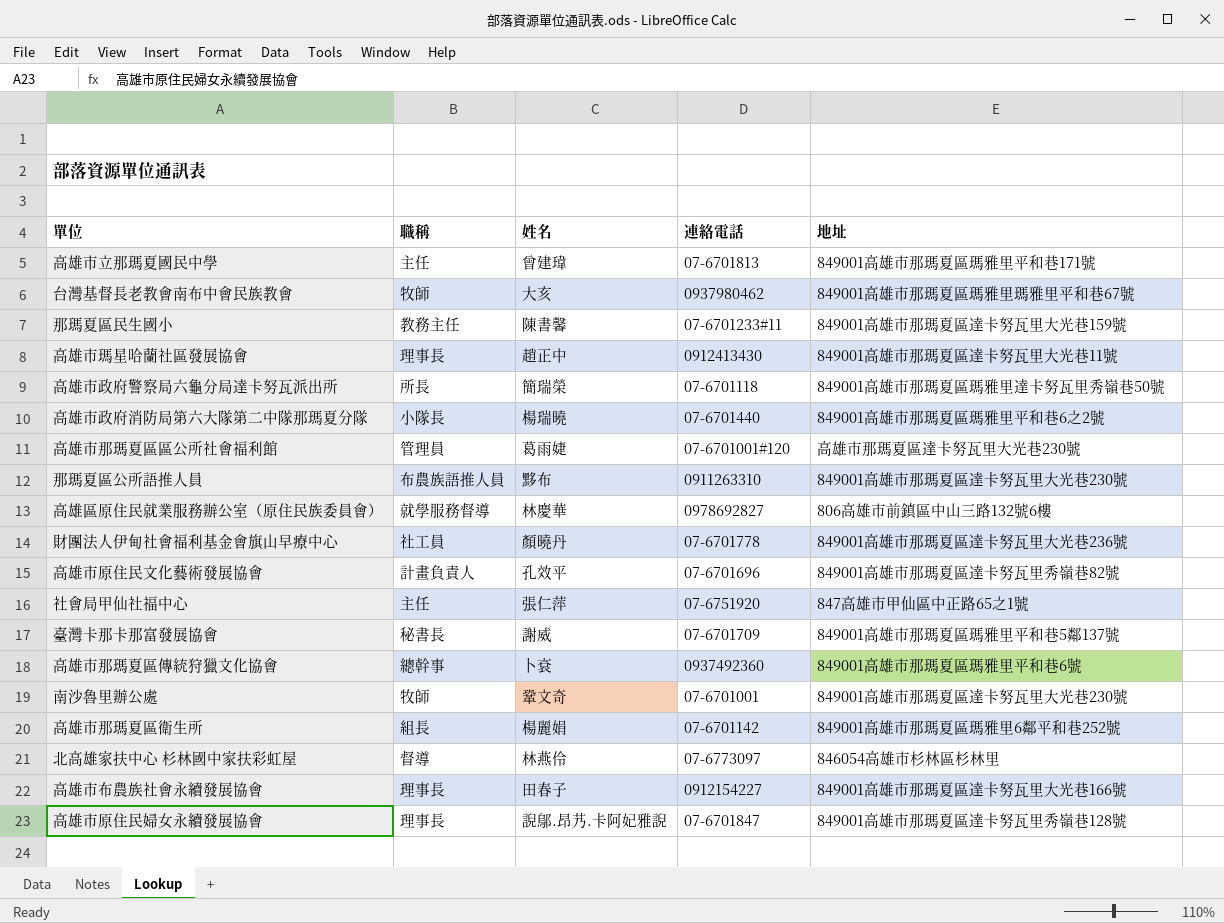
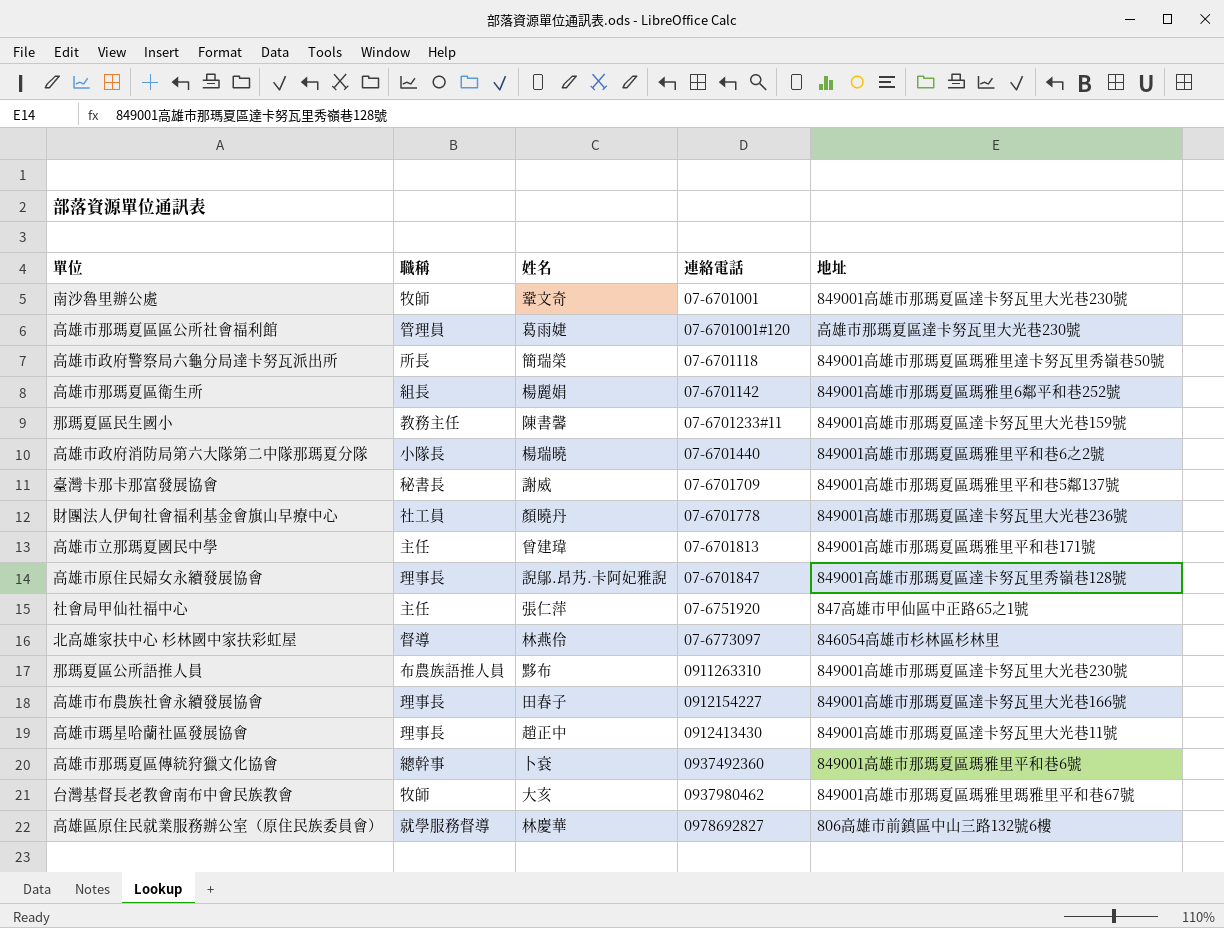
row order: none -> 連絡電話 ascending
row 高雄市原住民文化藝術發展協會: 計畫負責人 | 孔效平 | 07-6701696 | 849001高雄市那瑪夏區達卡努瓦里秀嶺巷82號 -> none

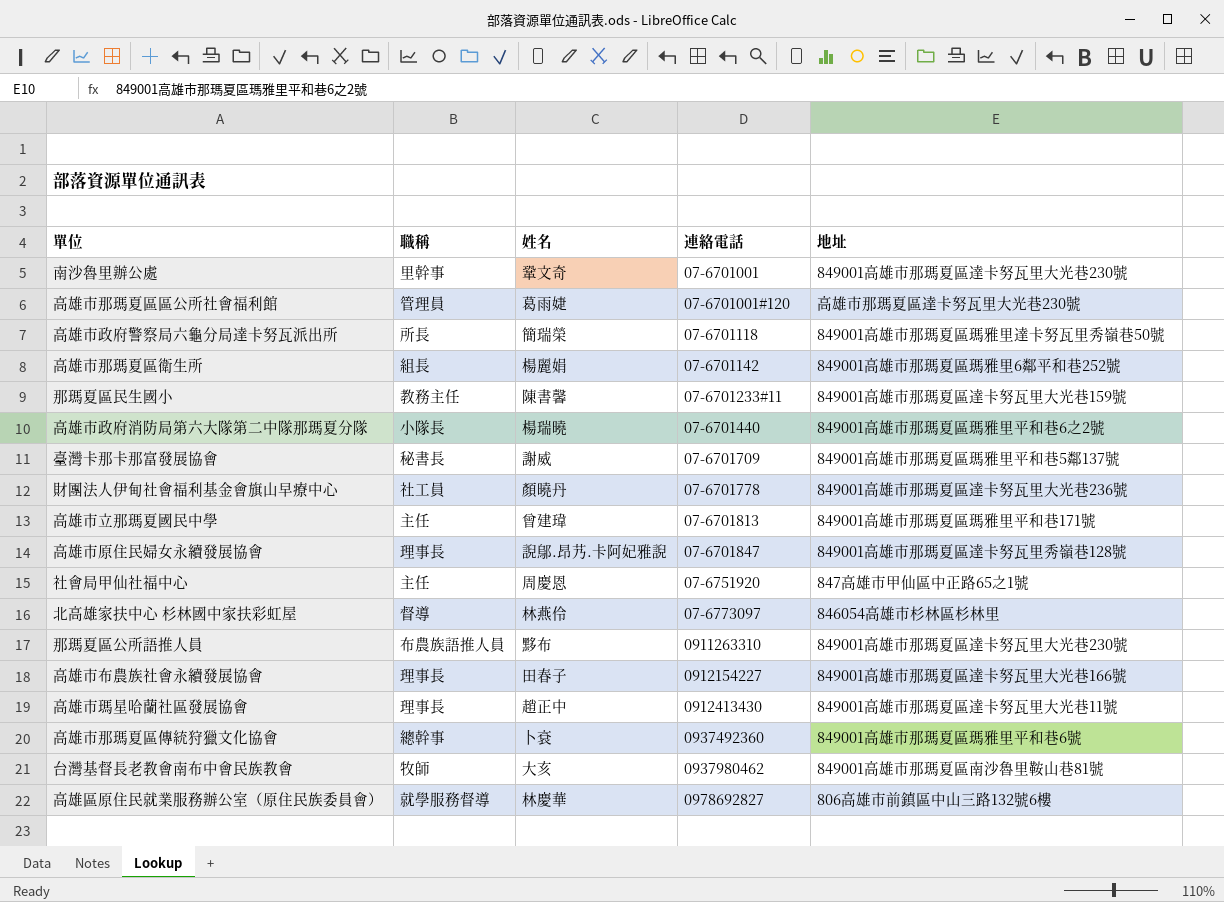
南沙魯里辦公處 | 職稱: 牧師 -> 里幹事
社會局甲仙社福中心 | 姓名: 張仁萍 -> 周慶恩
台灣基督長老教會南布中會民族教會 | 地址: 849001高雄市那瑪夏區瑪雅里瑪雅里平和巷67號 -> 849001高雄市那瑪夏區南沙魯里鞍山巷81號

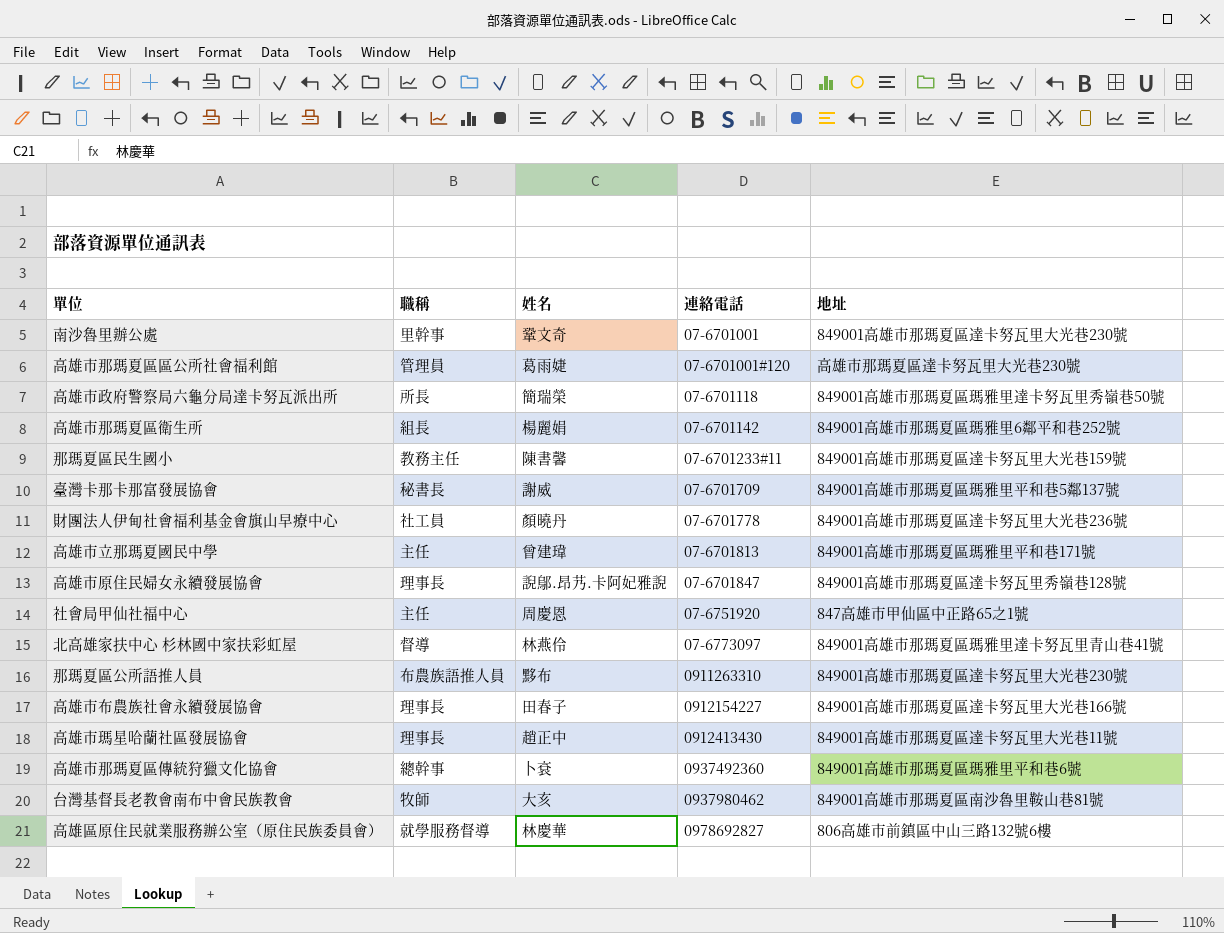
row 高雄市政府消防局第六大隊第二中隊那瑪夏分隊: 小隊長 | 楊瑞曉 | 07-6701440 | 849001高雄市那瑪夏區瑪雅里平和巷6之2號 -> none
北高雄家扶中心 杉林國中家扶彩虹屋 | 地址: 846054高雄市杉林區杉林里 -> 849001高雄市那瑪夏區瑪雅里達卡努瓦里青山巷41號

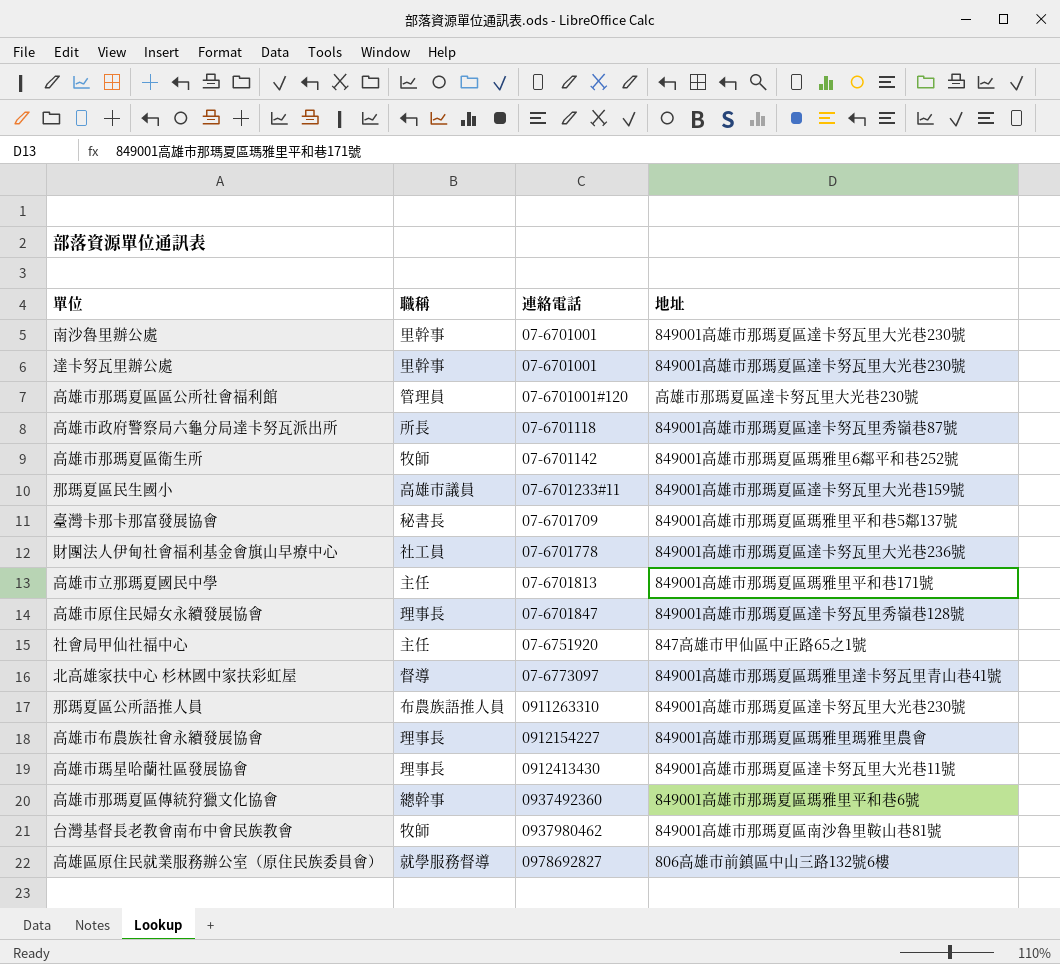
column 姓名 | position: 3 -> none
row 達卡努瓦里辦公處: none -> 里幹事 | 07-6701001 | 849001高雄市那瑪夏區達卡努瓦里大光巷230號
高雄市政府警察局六龜分局達卡努瓦派出所 | 地址: 849001高雄市那瑪夏區瑪雅里達卡努瓦里秀嶺巷50號 -> 849001高雄市那瑪夏區達卡努瓦里秀嶺巷87號
高雄市那瑪夏區衛生所 | 職稱: 組長 -> 牧師
那瑪夏區民生國小 | 職稱: 教務主任 -> 高雄市議員
高雄市布農族社會永續發展協會 | 地址: 849001高雄市那瑪夏區達卡努瓦里大光巷166號 -> 849001高雄市那瑪夏區瑪雅里瑪雅里農會

